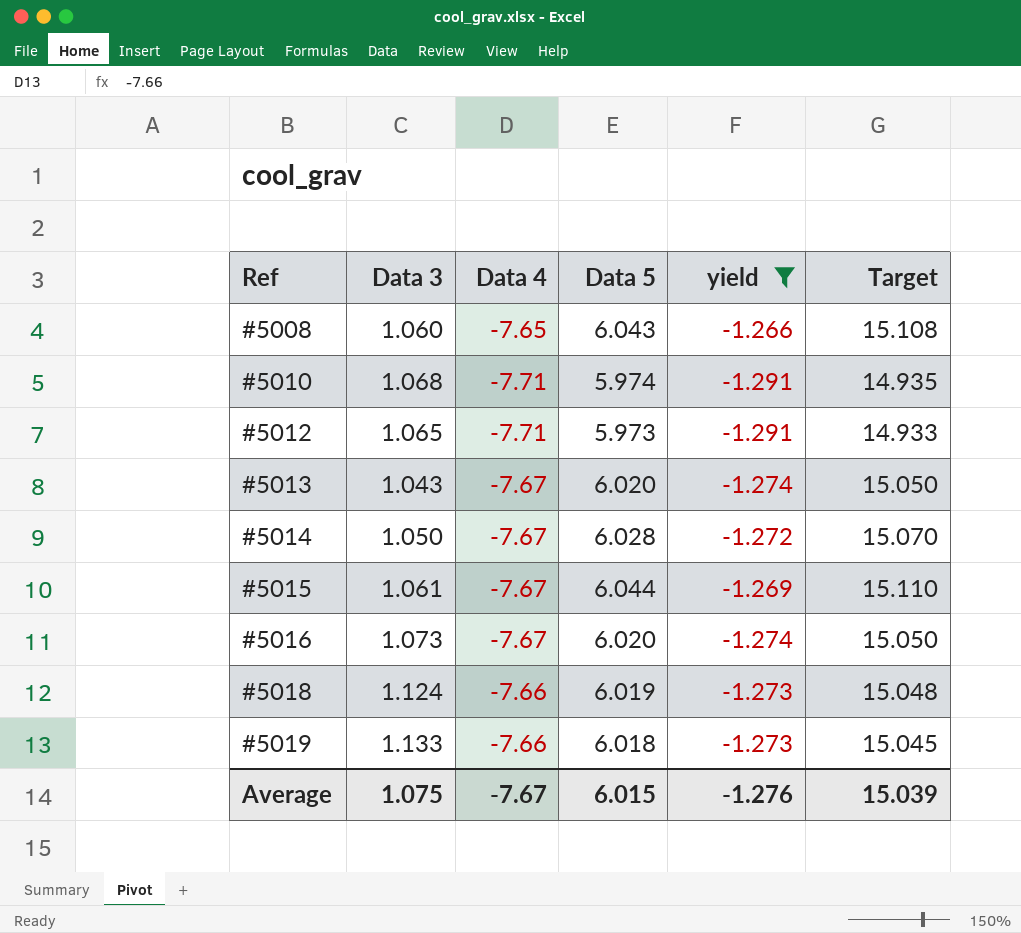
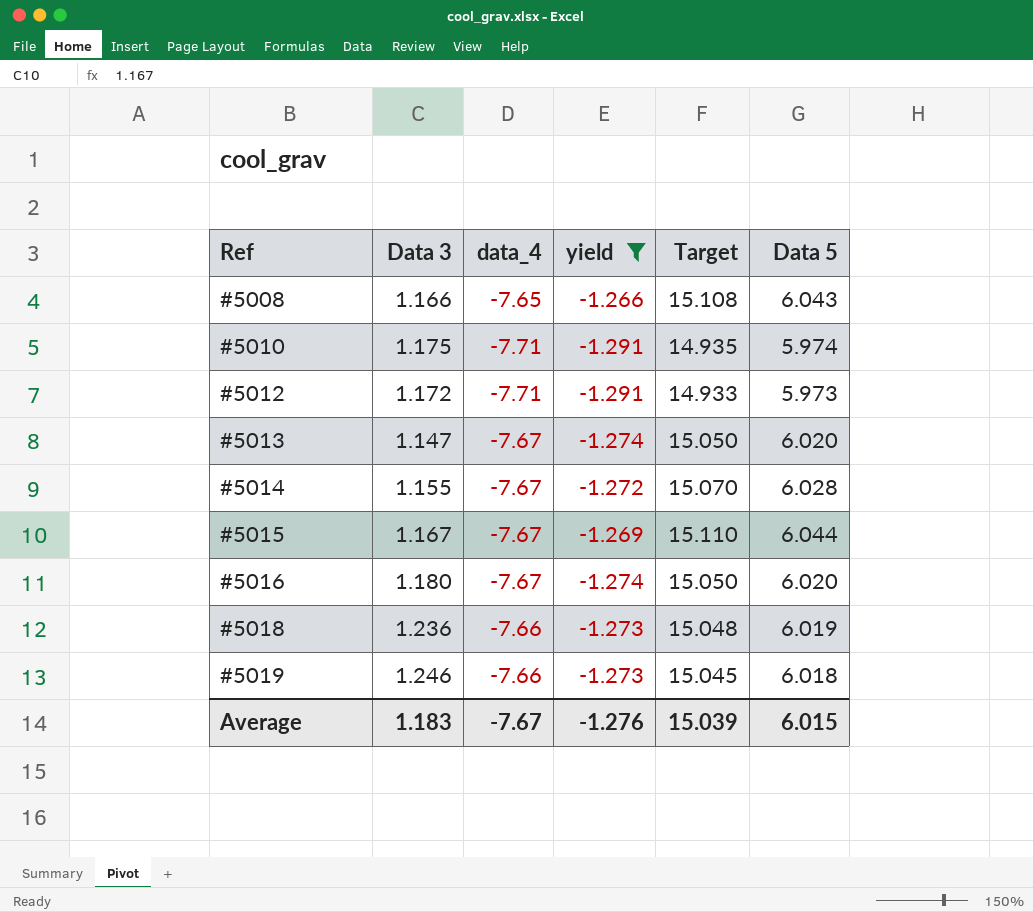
column name: Data 4 -> data_4
column Data 5 | position: 4 -> 6
#5008 | Data 3: 1.060 -> 1.166
#5010 | Data 3: 1.068 -> 1.175
#5012 | Data 3: 1.065 -> 1.172
#5013 | Data 3: 1.043 -> 1.147
#5014 | Data 3: 1.050 -> 1.155
#5015 | Data 3: 1.061 -> 1.167
#5016 | Data 3: 1.073 -> 1.180
#5018 | Data 3: 1.124 -> 1.236
#5019 | Data 3: 1.133 -> 1.246
Average | Data 3: 1.075 -> 1.183

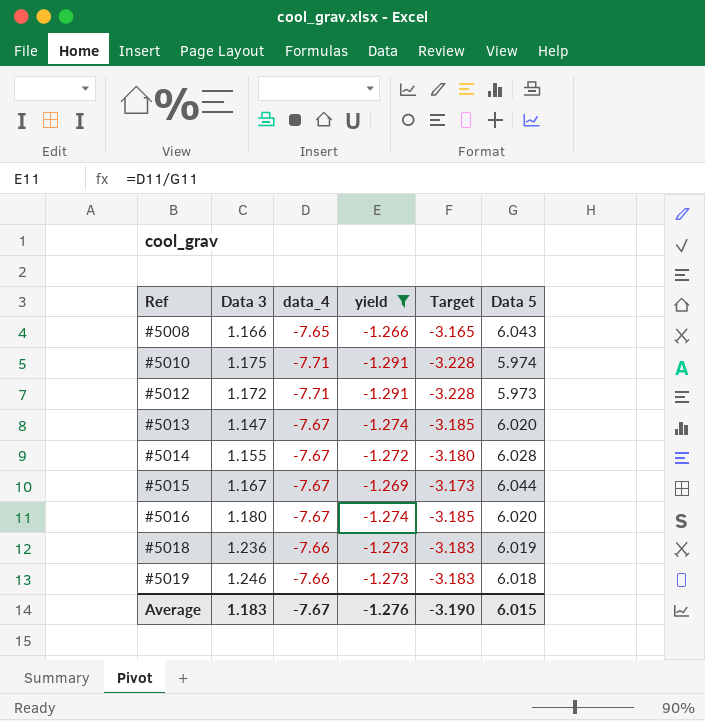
column Target | formula: [Data 5] * 2.5 -> [yield] * 2.5
Average | Target: 15.039 -> -3.190

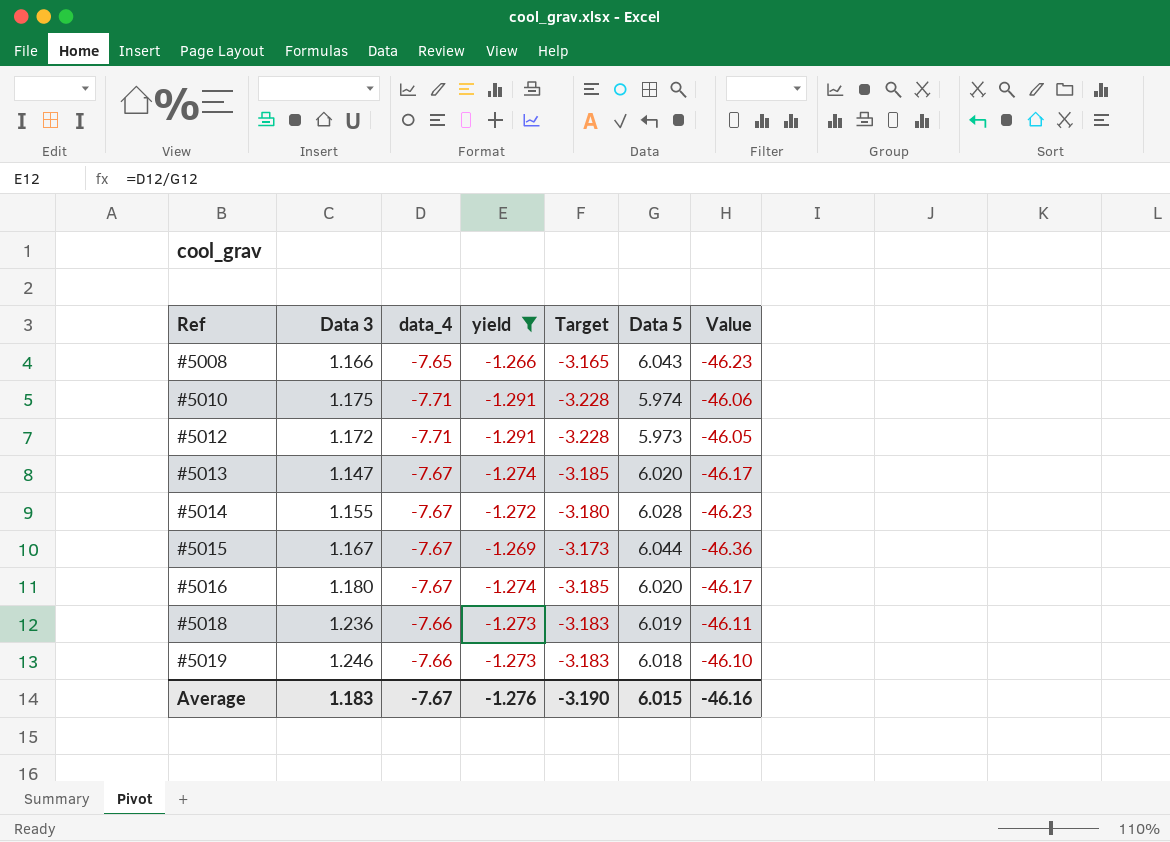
column Value | formula: none -> [data_4] * [Data 5]

